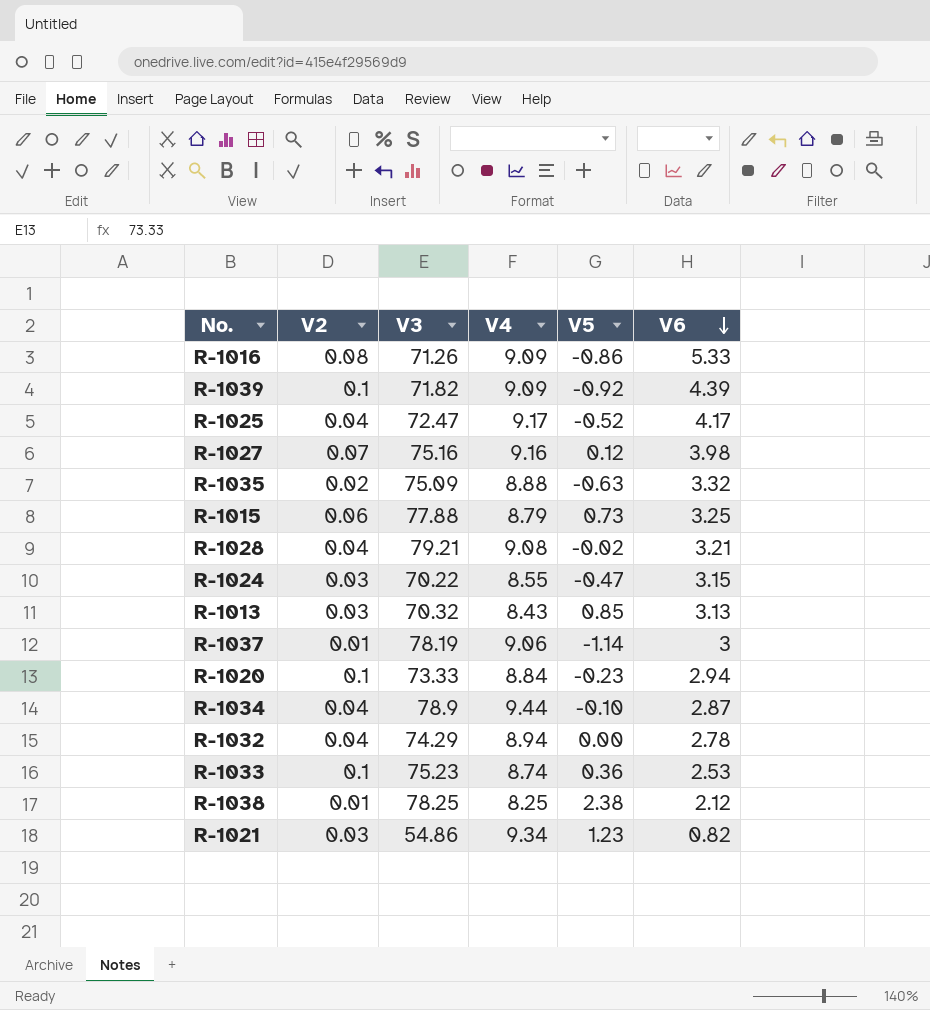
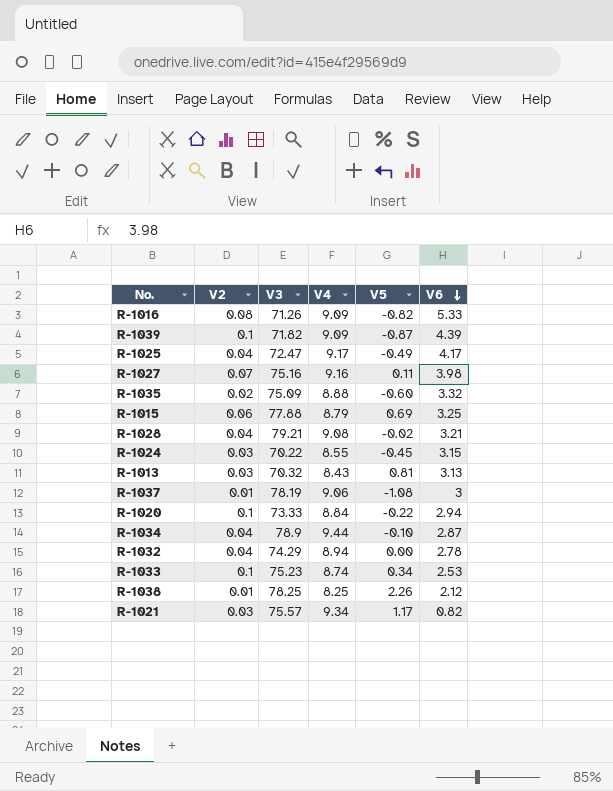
R-1016 | V5: -0.86 -> -0.82
R-1039 | V5: -0.92 -> -0.87
R-1025 | V5: -0.52 -> -0.49
R-1027 | V5: 0.12 -> 0.11
R-1035 | V5: -0.63 -> -0.60
R-1015 | V5: 0.73 -> 0.69
R-1024 | V5: -0.47 -> -0.45
R-1013 | V5: 0.85 -> 0.81
R-1037 | V5: -1.14 -> -1.08
R-1020 | V5: -0.23 -> -0.22
R-1033 | V5: 0.36 -> 0.34
R-1038 | V5: 2.38 -> 2.26
R-1021 | V3: 54.86 -> 75.57
R-1021 | V5: 1.23 -> 1.17

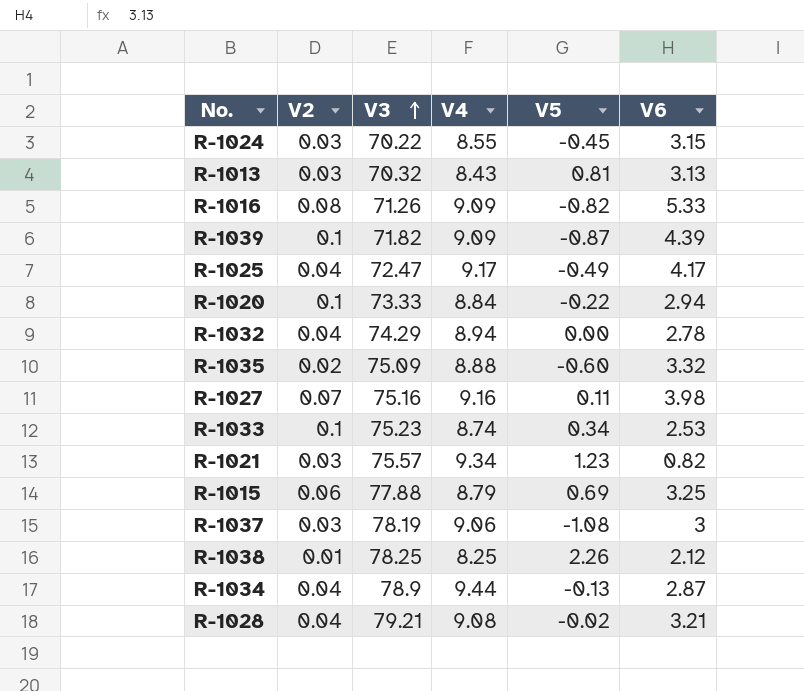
row order: V6 descending -> V3 ascending
R-1021 | V5: 1.17 -> 1.23
R-1037 | V2: 0.01 -> 0.03
R-1034 | V5: -0.10 -> -0.13

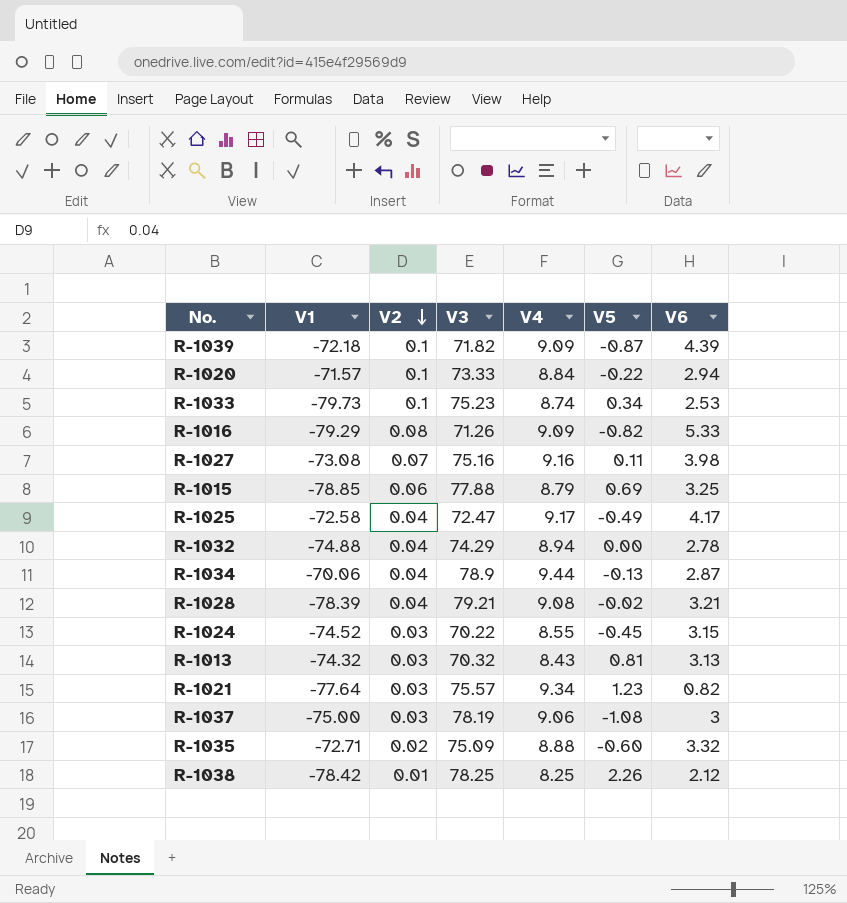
row order: V3 ascending -> V2 descending
column V1 | position: none -> 2

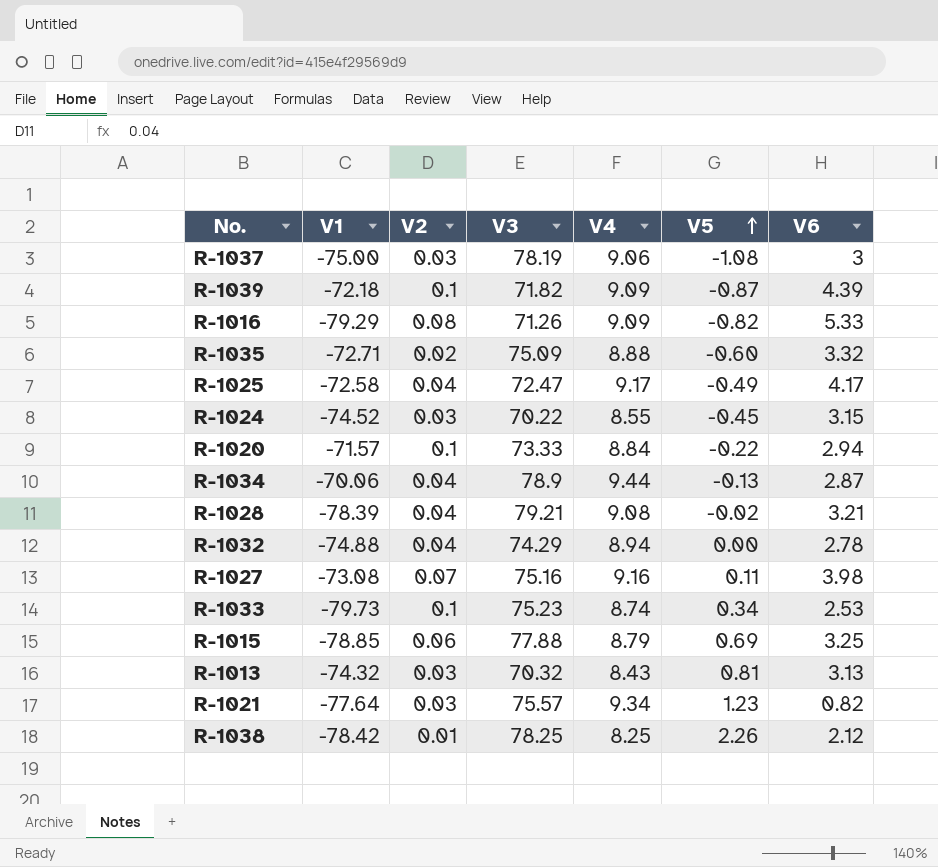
row order: V2 descending -> V5 ascending

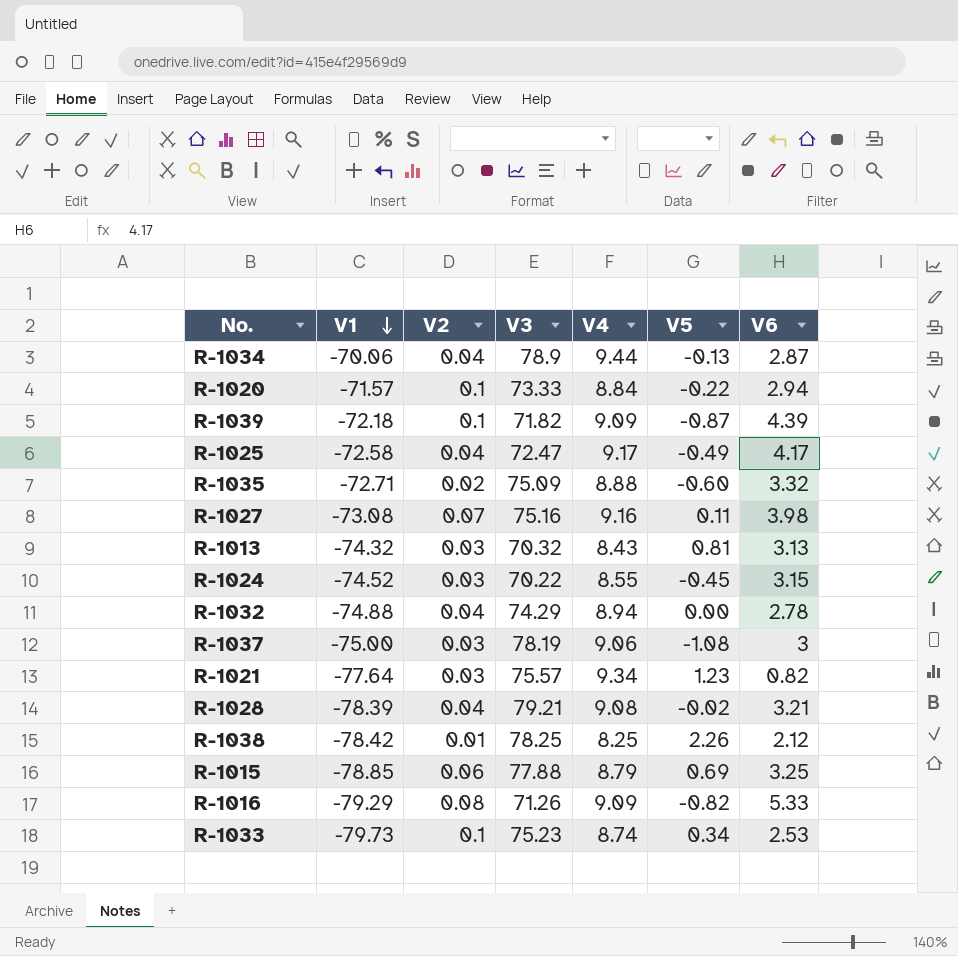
row order: V5 ascending -> V1 descending

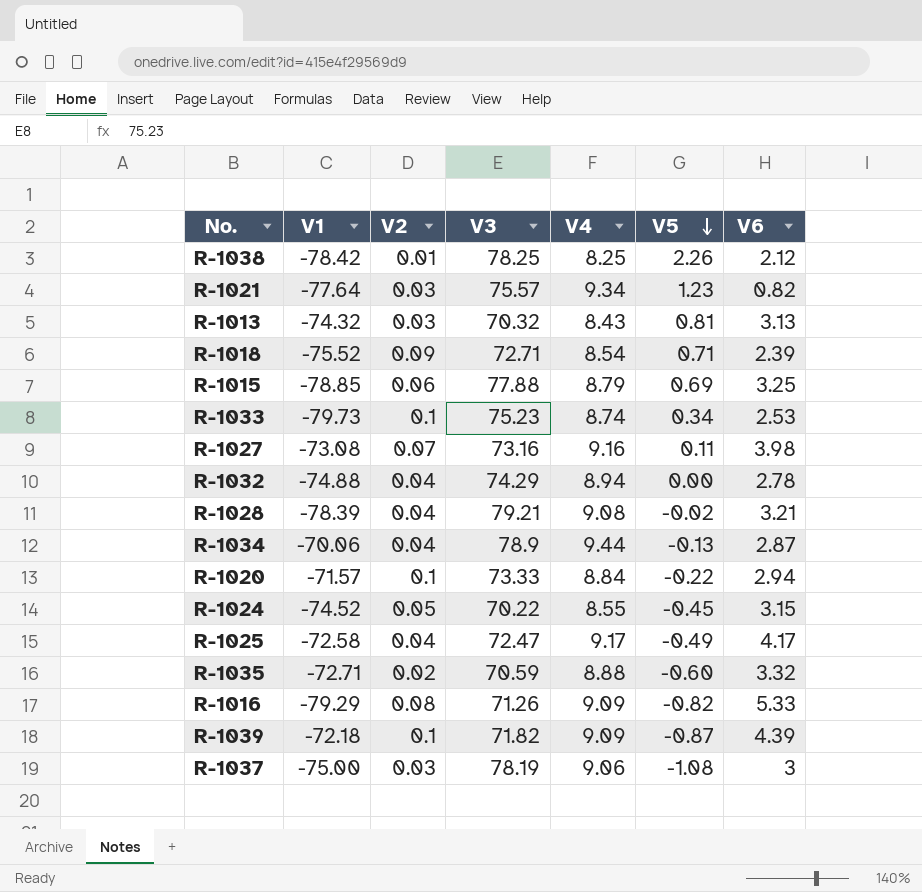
row order: V1 descending -> V5 descending
row R-1018: none -> -75.52 | 0.09 | 72.71 | 8.54 | 0.71 | 2.39
R-1027 | V3: 75.16 -> 73.16
R-1024 | V2: 0.03 -> 0.05
R-1035 | V3: 75.09 -> 70.59

